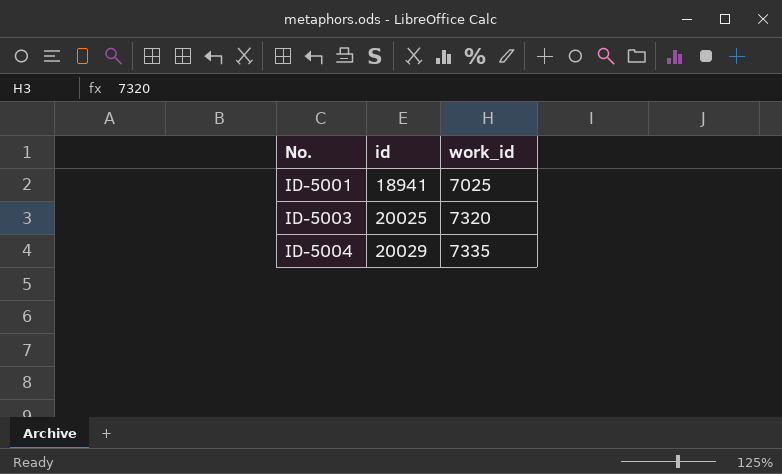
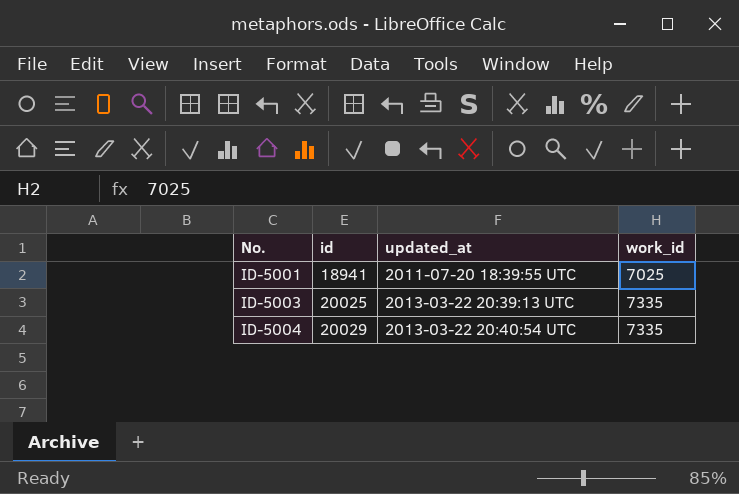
column updated_at | position: none -> 3
ID-5003 | work_id: 7320 -> 7335

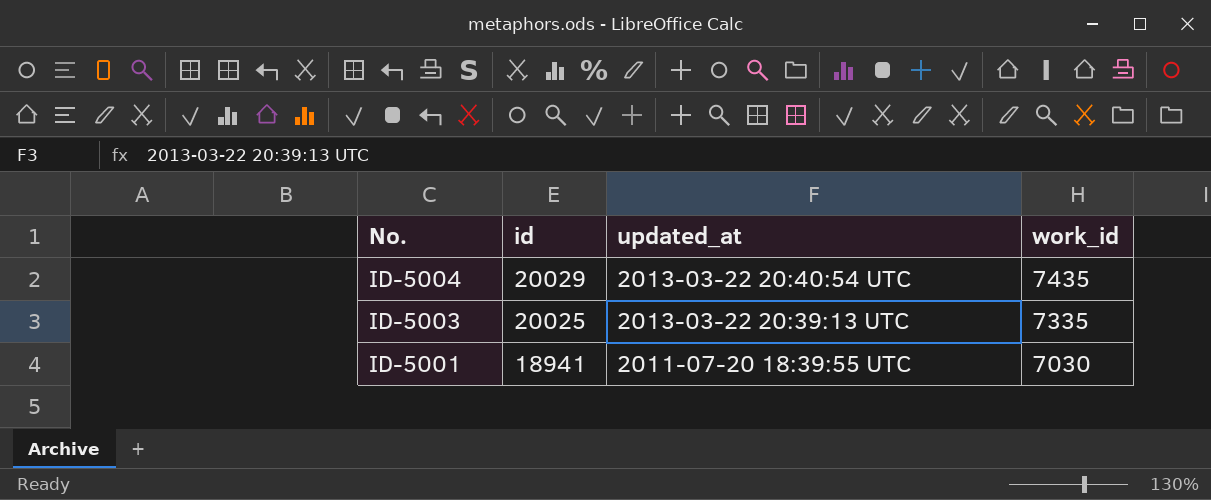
row order: No. ascending -> No. descending
ID-5004 | work_id: 7335 -> 7435
ID-5001 | work_id: 7025 -> 7030

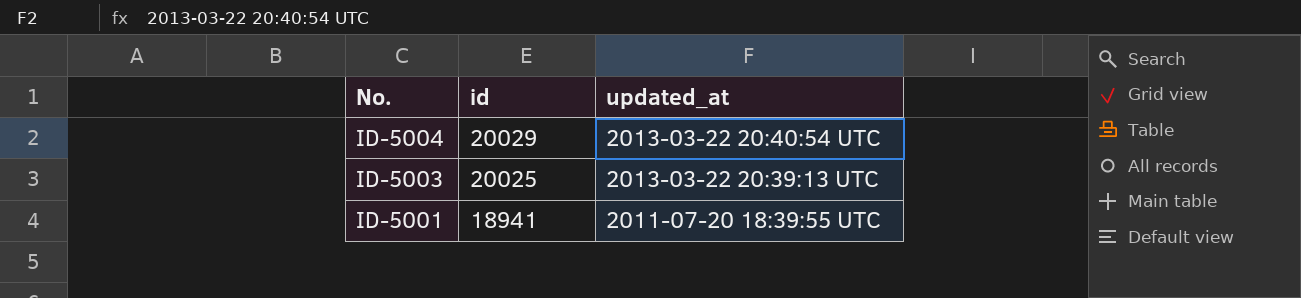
column work_id | position: 4 -> none

